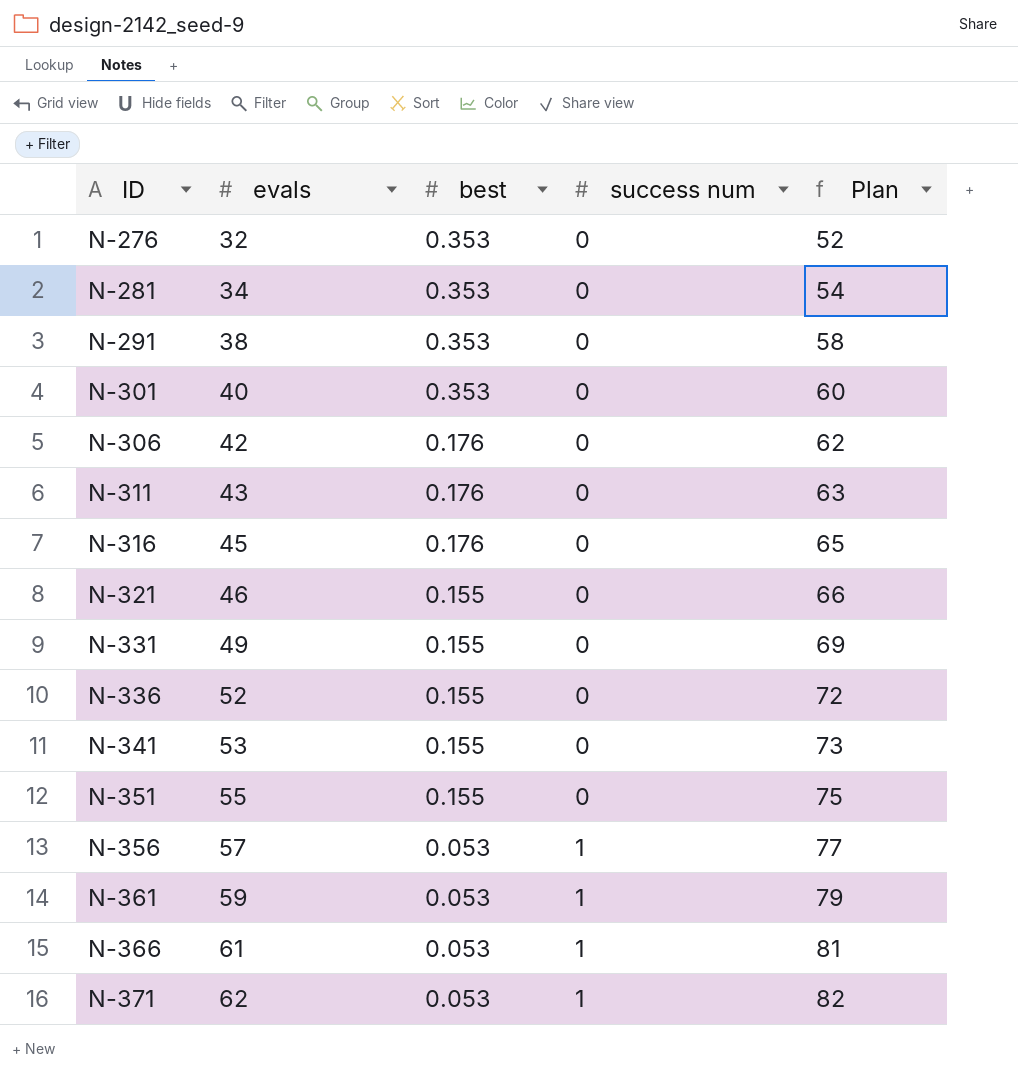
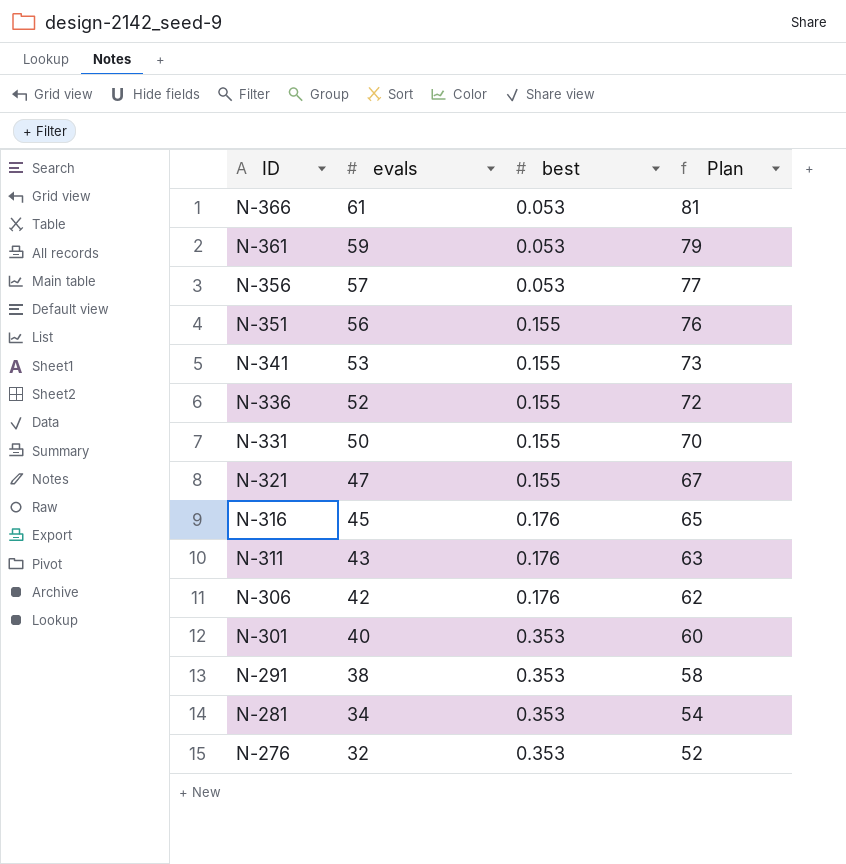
row order: ID ascending -> ID descending
column success num | position: 4 -> none
row N-371: 62 | 0.053 | 1 | 82 -> none
N-351 | evals: 55 -> 56
N-351 | Plan: 75 -> 76
N-331 | evals: 49 -> 50
N-331 | Plan: 69 -> 70
N-321 | evals: 46 -> 47
N-321 | Plan: 66 -> 67

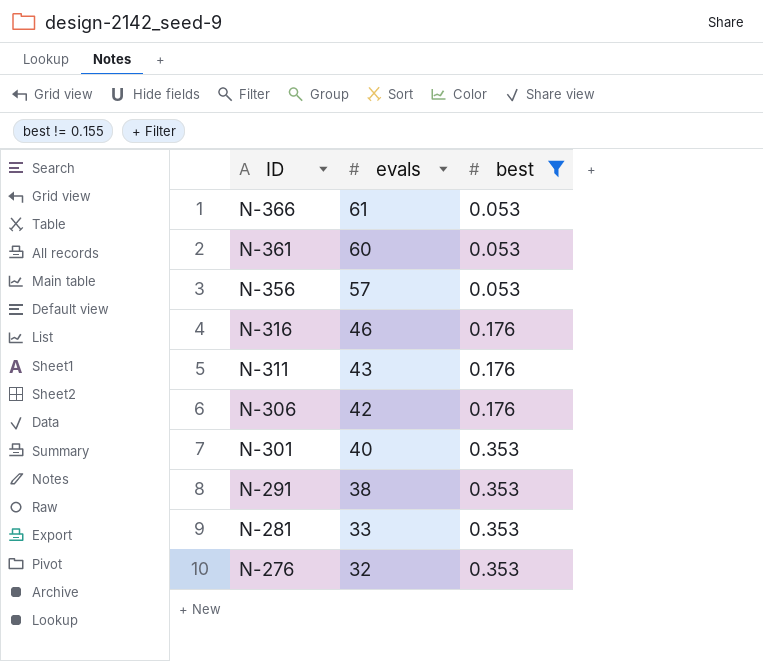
filter: none -> best != 0.155
column Plan | formula: [evals] + 20 -> none
N-361 | evals: 59 -> 60
N-316 | evals: 45 -> 46
N-281 | evals: 34 -> 33

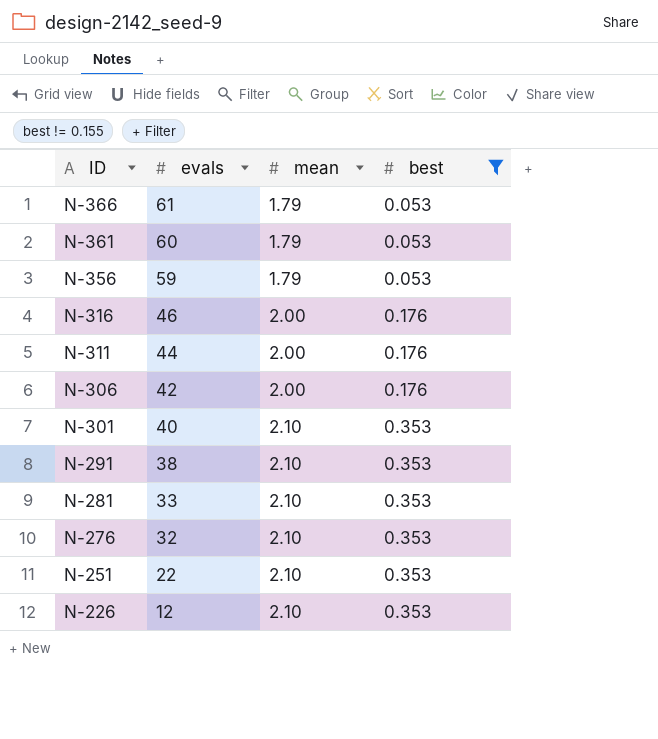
column mean | position: none -> 3
N-356 | evals: 57 -> 59
N-311 | evals: 43 -> 44
row N-251: none -> 22 | 2.10 | 0.353
row N-226: none -> 12 | 2.10 | 0.353

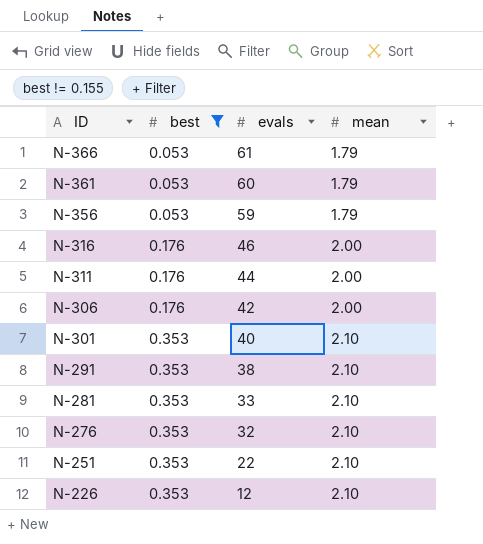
column best | position: 4 -> 2

